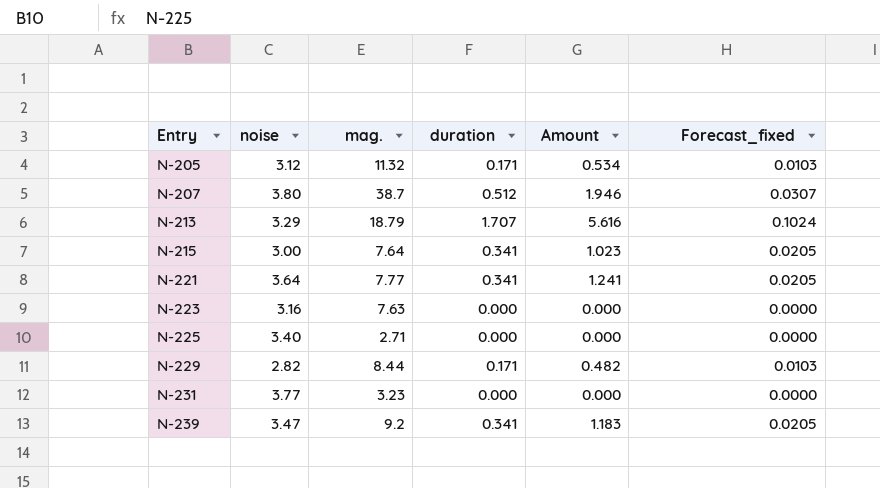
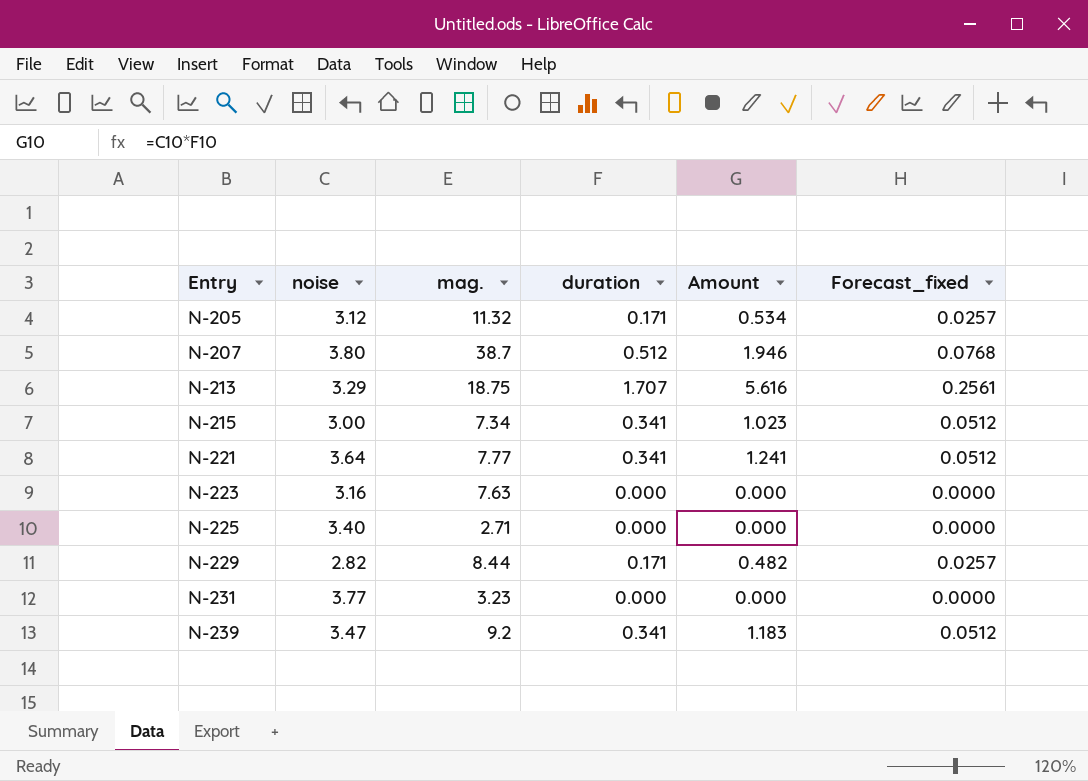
column Forecast_fixed | formula: [duration] * 0.06 -> [duration] * 0.15
N-213 | mag.: 18.79 -> 18.75
N-215 | mag.: 7.64 -> 7.34

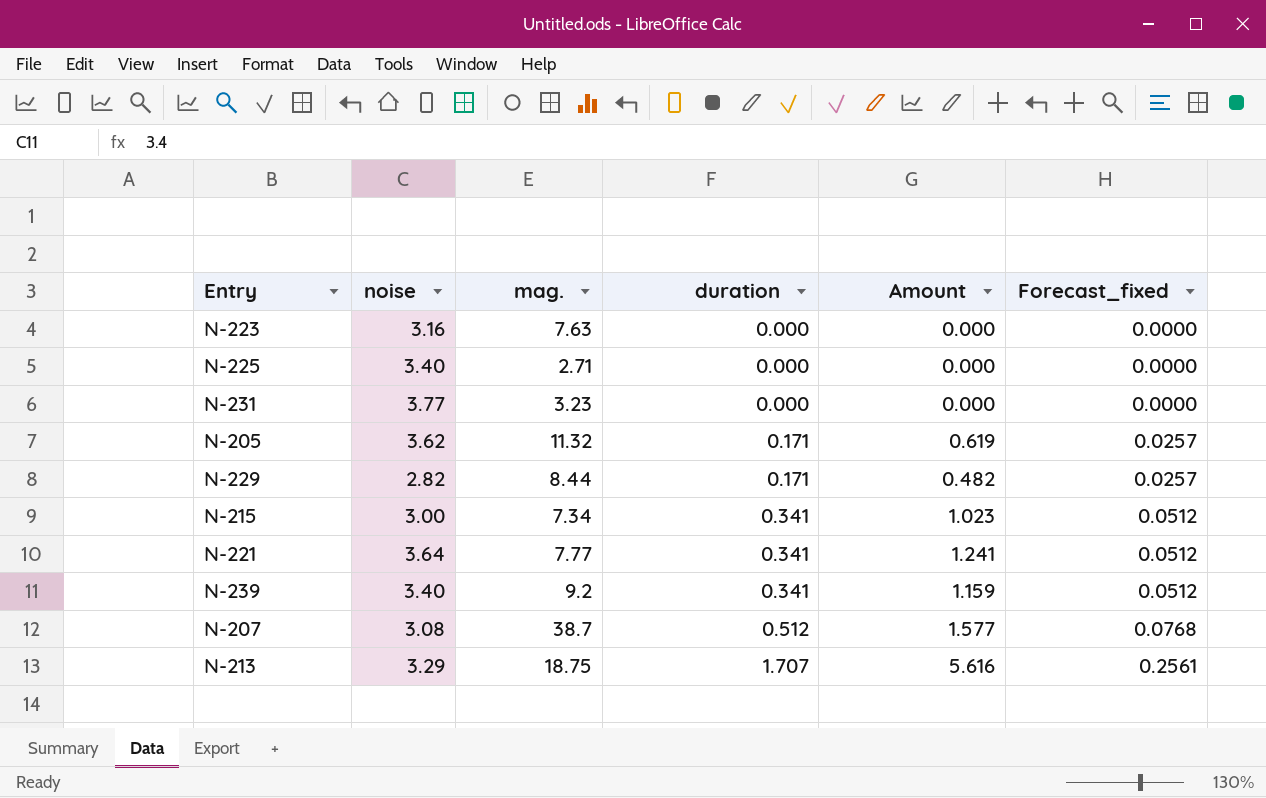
row order: Entry ascending -> duration ascending
N-205 | noise: 3.12 -> 3.62
N-205 | Amount: 0.534 -> 0.619
N-239 | noise: 3.47 -> 3.40
N-239 | Amount: 1.183 -> 1.159
N-207 | noise: 3.80 -> 3.08
N-207 | Amount: 1.946 -> 1.577

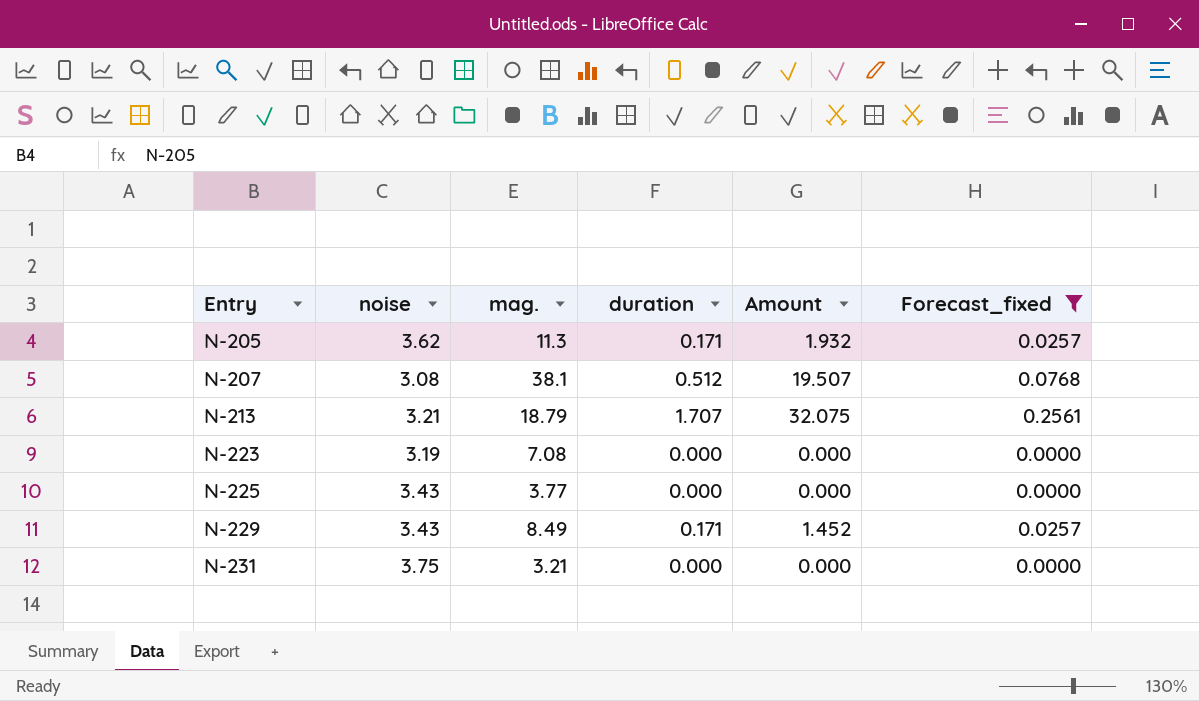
filter: none -> Forecast_fixed != 0.0512
row order: duration ascending -> Entry ascending
column Amount | formula: [noise] * [duration] -> [mag.] * [duration]
N-205 | mag.: 11.32 -> 11.3
N-207 | mag.: 38.7 -> 38.1
N-213 | noise: 3.29 -> 3.21
N-213 | mag.: 18.75 -> 18.79
N-223 | noise: 3.16 -> 3.19
N-223 | mag.: 7.63 -> 7.08
N-225 | noise: 3.40 -> 3.43
N-225 | mag.: 2.71 -> 3.77
N-229 | noise: 2.82 -> 3.43
N-229 | mag.: 8.44 -> 8.49
N-231 | noise: 3.77 -> 3.75
N-231 | mag.: 3.23 -> 3.21

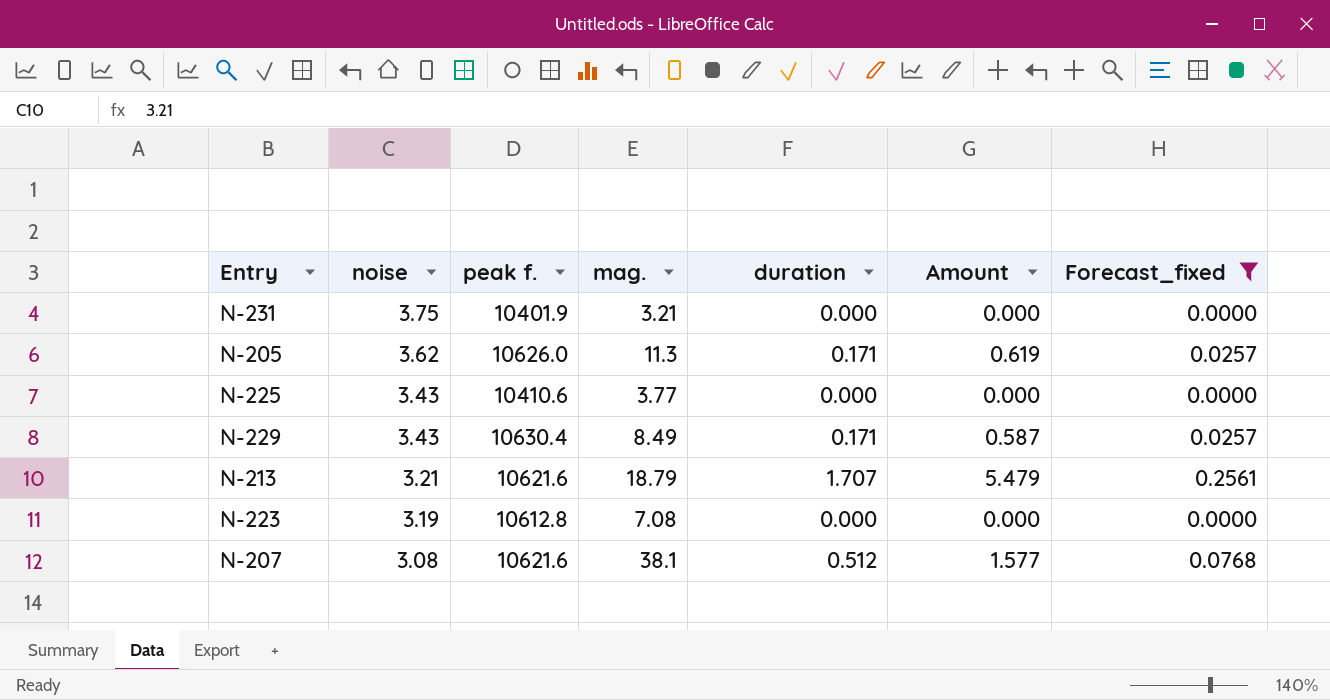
row order: Entry ascending -> noise descending
column peak f. | position: none -> 3
column Amount | formula: [mag.] * [duration] -> [noise] * [duration]

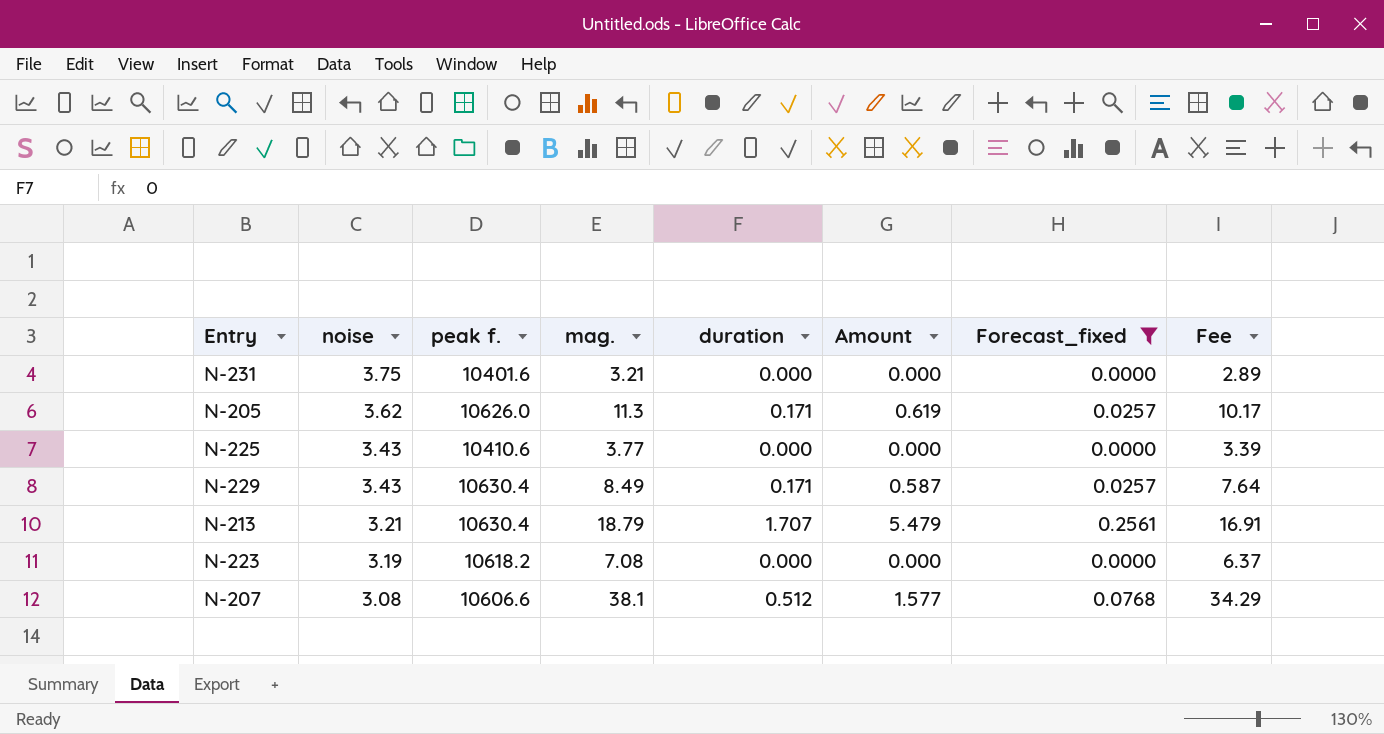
column Fee | formula: none -> [mag.] * 0.9
N-231 | peak f.: 10401.9 -> 10401.6
N-213 | peak f.: 10621.6 -> 10630.4
N-223 | peak f.: 10612.8 -> 10618.2
N-207 | peak f.: 10621.6 -> 10606.6

